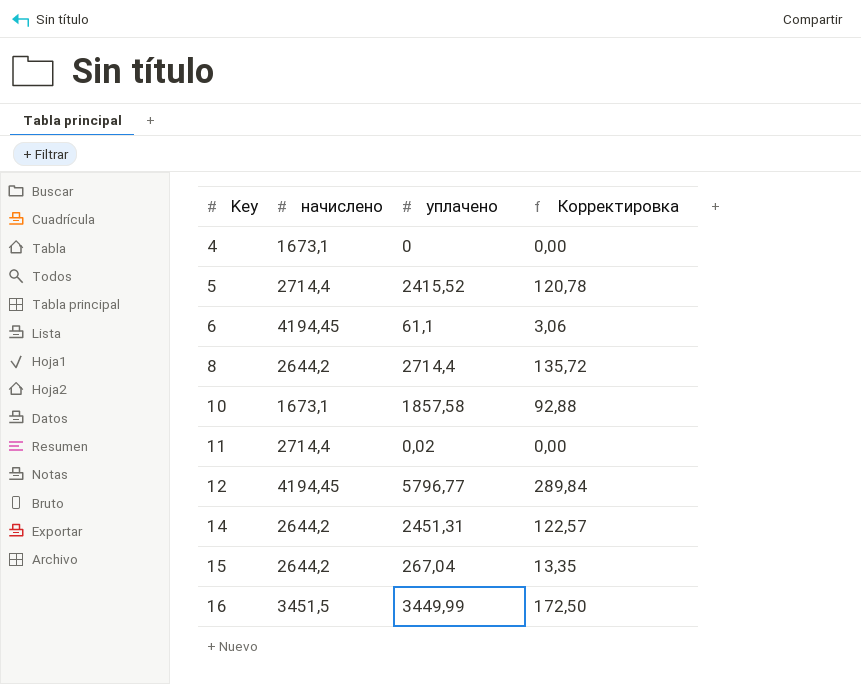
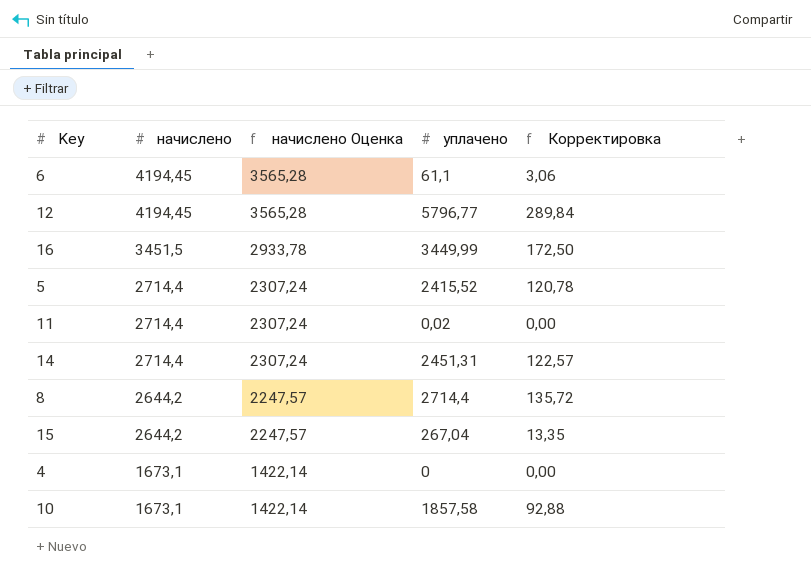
row order: Key ascending -> начислено descending
column начислено Оценка | formula: none -> [начислено] * 0,85
14 | начислено: 2644,2 -> 2714,4

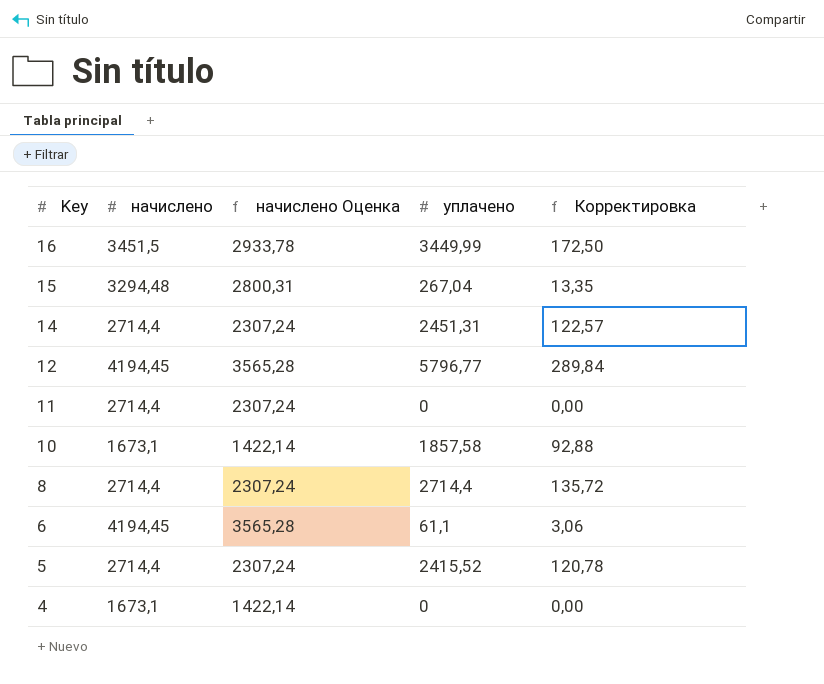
row order: начислено descending -> Key descending
15 | начислено: 2644,2 -> 3294,48
15 | начислено Оценка: 2247,57 -> 2800,31
11 | уплачено: 0,02 -> 0
8 | начислено: 2644,2 -> 2714,4
8 | начислено Оценка: 2247,57 -> 2307,24

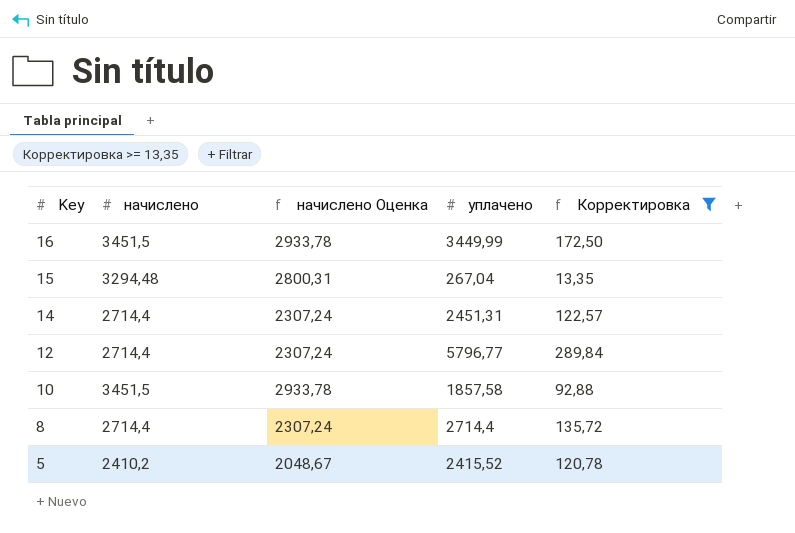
filter: none -> Корректировка >= 13,35
12 | начислено: 4194,45 -> 2714,4
12 | начислено Оценка: 3565,28 -> 2307,24
10 | начислено: 1673,1 -> 3451,5
10 | начислено Оценка: 1422,14 -> 2933,78
5 | начислено: 2714,4 -> 2410,2
5 | начислено Оценка: 2307,24 -> 2048,67

